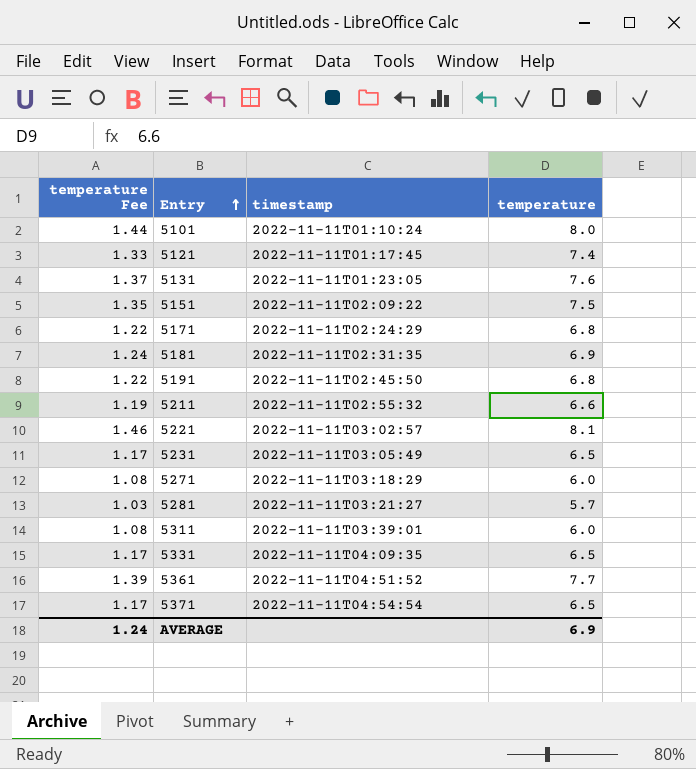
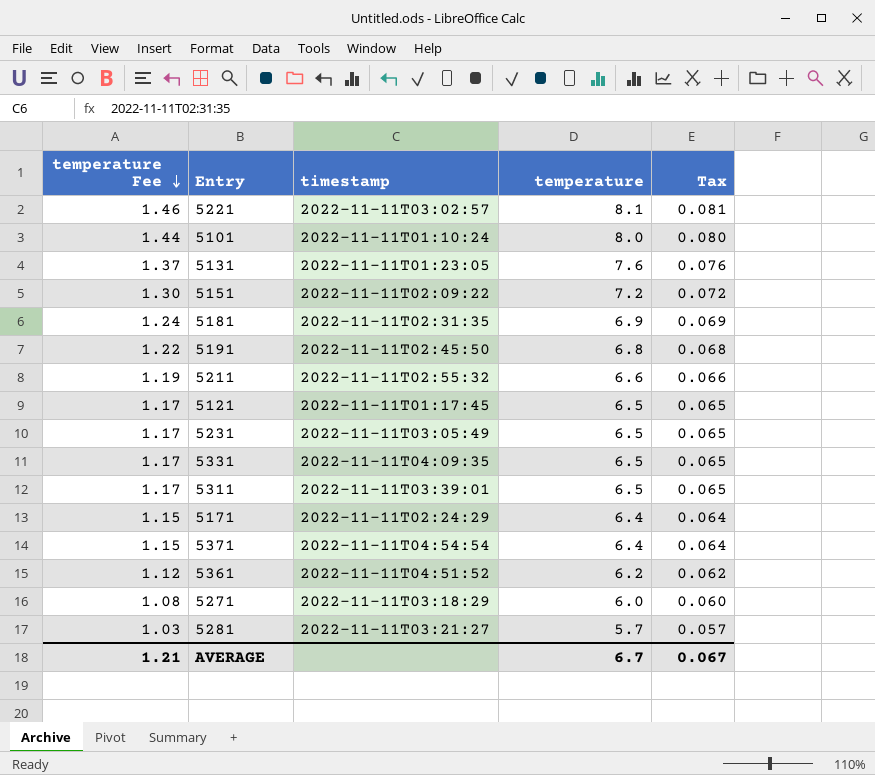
row order: Entry ascending -> temperature Fee descending
column Tax | formula: none -> [temperature] * 0.01
5151 | temperature Fee: 1.35 -> 1.30
5151 | temperature: 7.5 -> 7.2
5121 | temperature Fee: 1.33 -> 1.17
5121 | temperature: 7.4 -> 6.5
5311 | temperature Fee: 1.08 -> 1.17
5311 | temperature: 6.0 -> 6.5
5171 | temperature Fee: 1.22 -> 1.15
5171 | temperature: 6.8 -> 6.4
5371 | temperature Fee: 1.17 -> 1.15
5371 | temperature: 6.5 -> 6.4
5361 | temperature Fee: 1.39 -> 1.12
5361 | temperature: 7.7 -> 6.2
AVERAGE | temperature Fee: 1.24 -> 1.21
AVERAGE | temperature: 6.9 -> 6.7

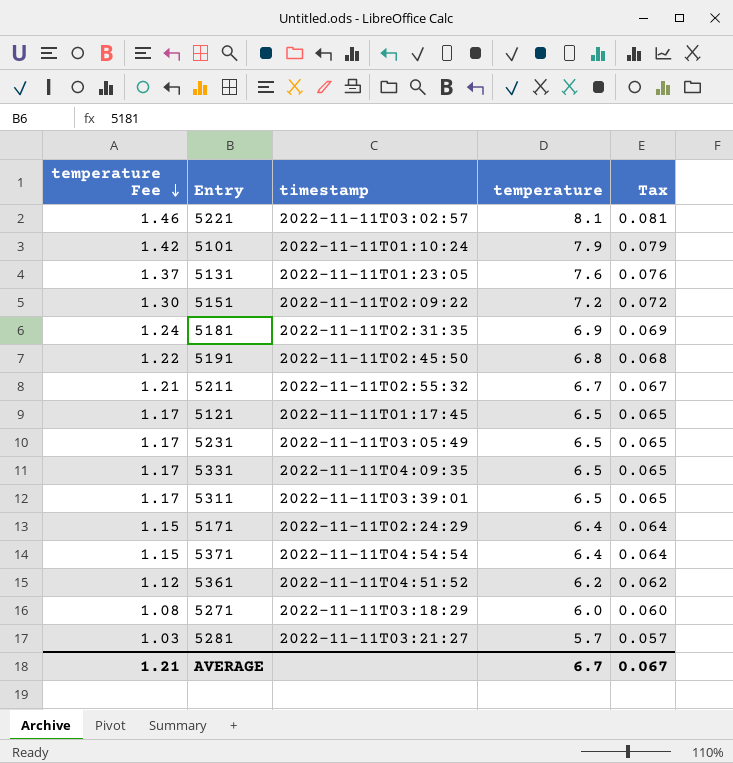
5101 | temperature Fee: 1.44 -> 1.42
5101 | temperature: 8.0 -> 7.9
5101 | Tax: 0.080 -> 0.079
5211 | temperature Fee: 1.19 -> 1.21
5211 | temperature: 6.6 -> 6.7
5211 | Tax: 0.066 -> 0.067

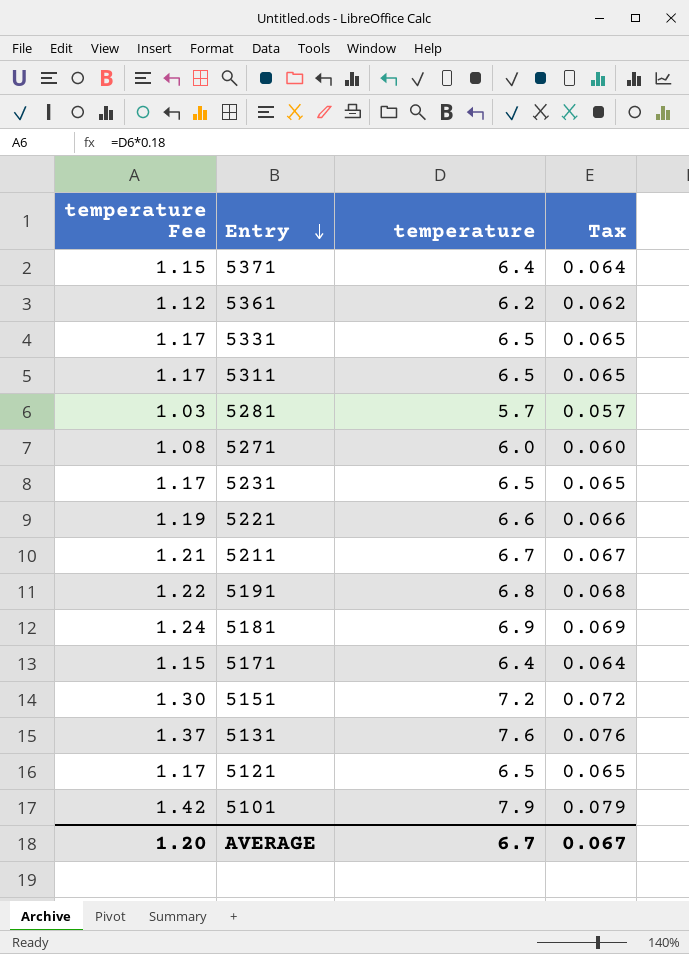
row order: temperature Fee descending -> Entry descending
column timestamp | position: 3 -> none
5221 | temperature Fee: 1.46 -> 1.19
5221 | temperature: 8.1 -> 6.6
5221 | Tax: 0.081 -> 0.066
AVERAGE | temperature Fee: 1.21 -> 1.20

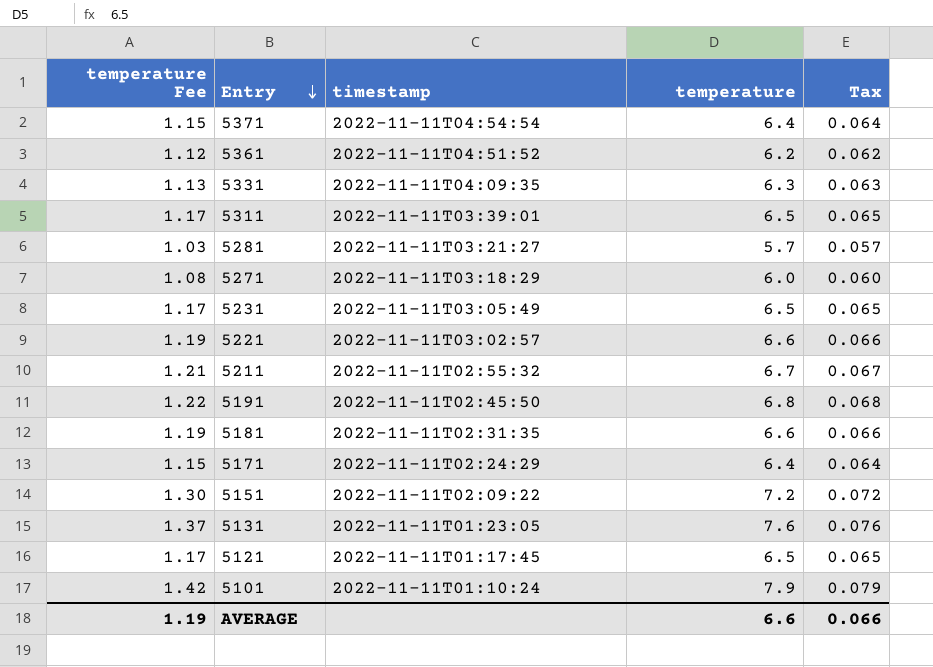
column timestamp | position: none -> 3
5331 | temperature Fee: 1.17 -> 1.13
5331 | temperature: 6.5 -> 6.3
5331 | Tax: 0.065 -> 0.063
5181 | temperature Fee: 1.24 -> 1.19
5181 | temperature: 6.9 -> 6.6
5181 | Tax: 0.069 -> 0.066
AVERAGE | temperature Fee: 1.20 -> 1.19
AVERAGE | temperature: 6.7 -> 6.6
AVERAGE | Tax: 0.067 -> 0.066

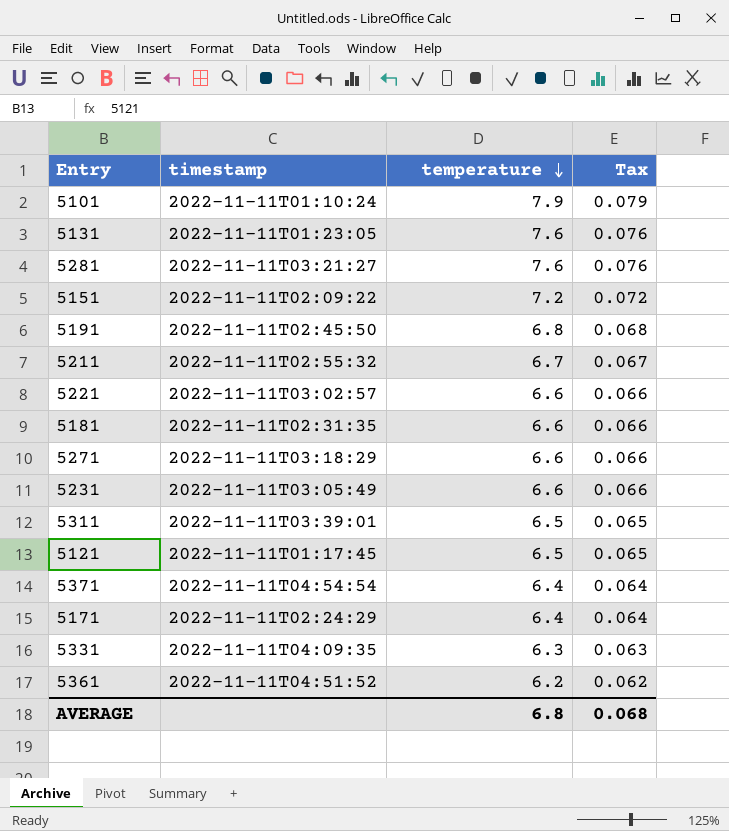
row order: Entry descending -> temperature descending
column temperature Fee | formula: [temperature] * 0.18 -> none
5281 | temperature: 5.7 -> 7.6
5281 | Tax: 0.057 -> 0.076
5271 | temperature: 6.0 -> 6.6
5271 | Tax: 0.060 -> 0.066
5231 | temperature: 6.5 -> 6.6
5231 | Tax: 0.065 -> 0.066
AVERAGE | temperature: 6.6 -> 6.8
AVERAGE | Tax: 0.066 -> 0.068

